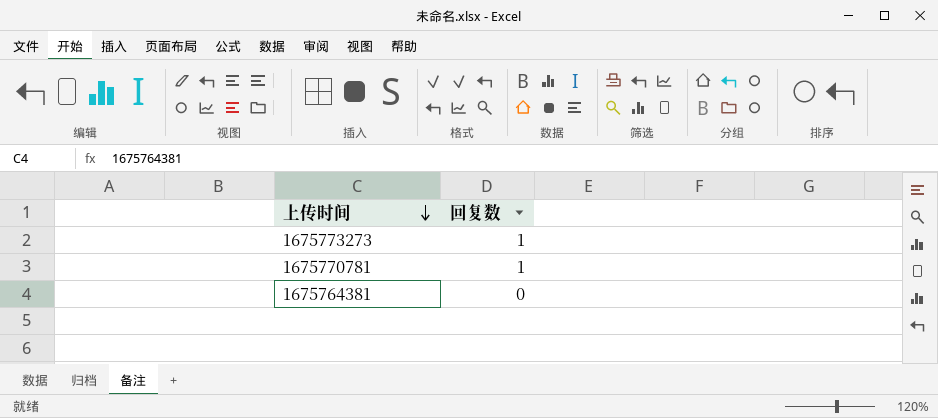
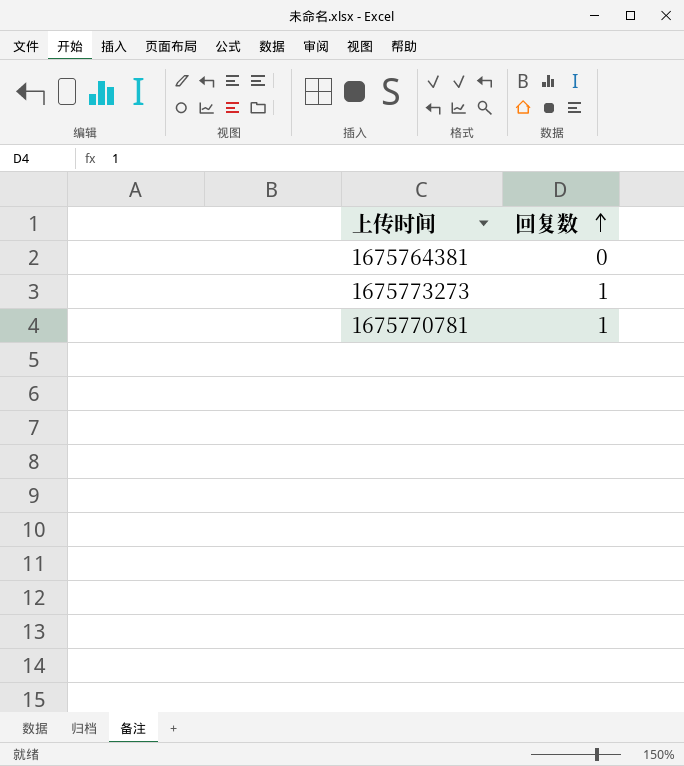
row order: 上传时间 descending -> 回复数 ascending

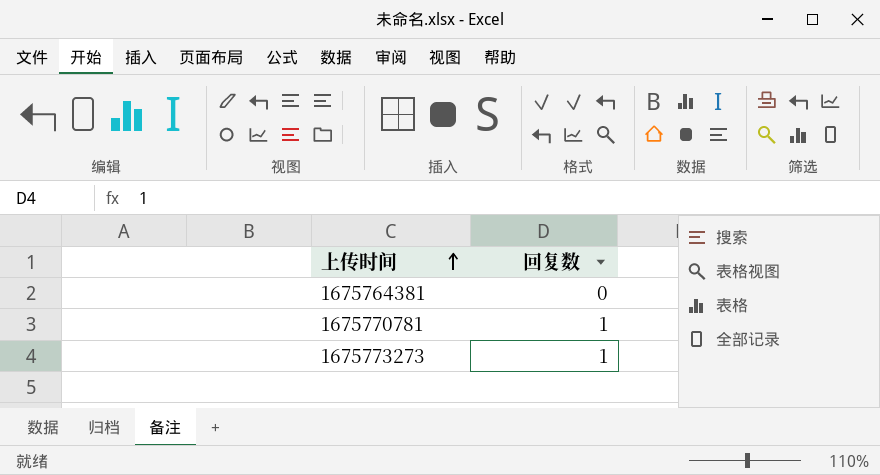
row order: 回复数 ascending -> 上传时间 ascending

